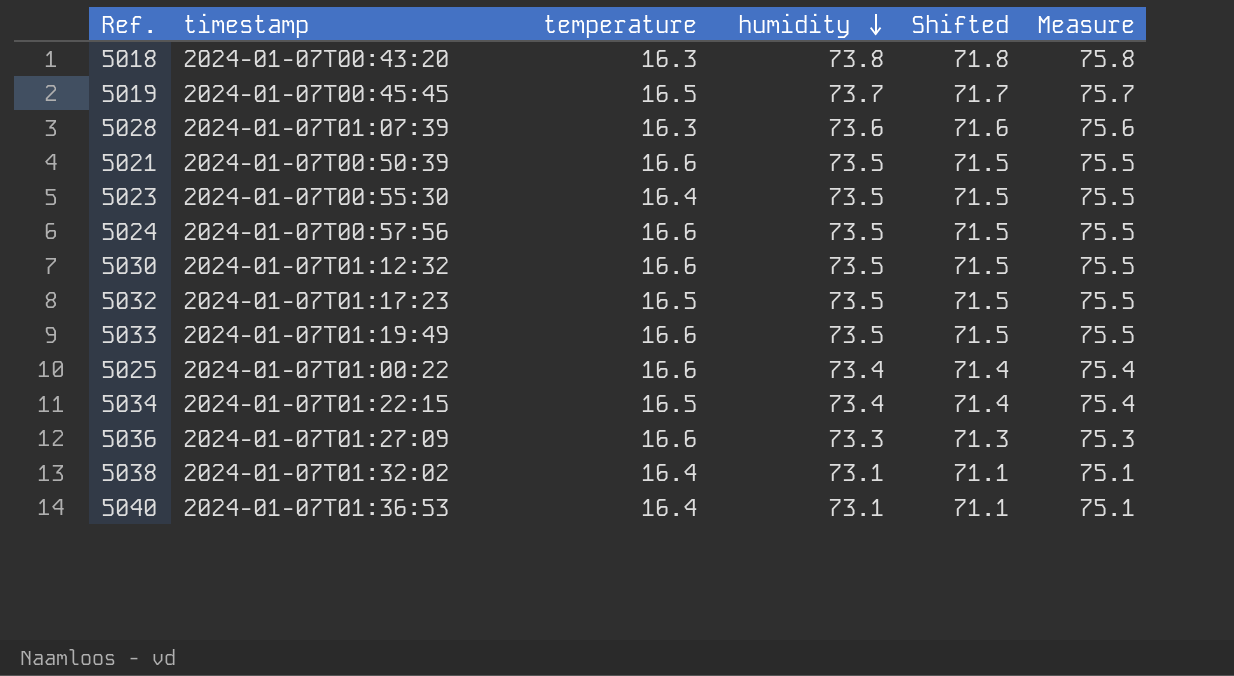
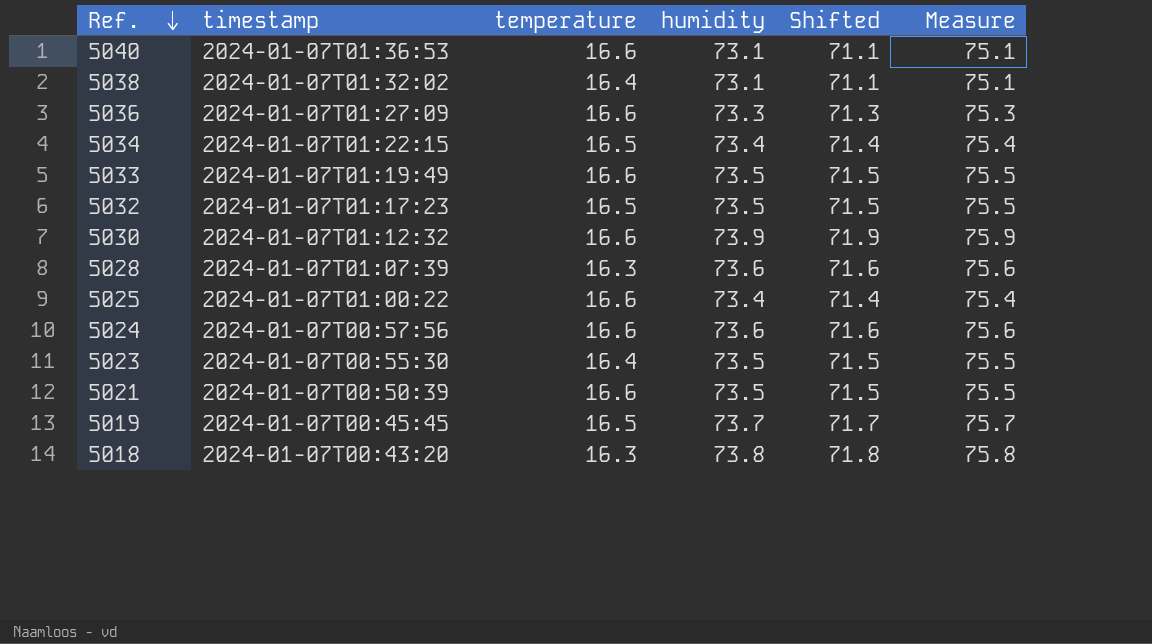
row order: humidity descending -> Ref. descending
5040 | temperature: 16.4 -> 16.6
5030 | humidity: 73.5 -> 73.9
5030 | Shifted: 71.5 -> 71.9
5030 | Measure: 75.5 -> 75.9
5024 | humidity: 73.5 -> 73.6
5024 | Shifted: 71.5 -> 71.6
5024 | Measure: 75.5 -> 75.6

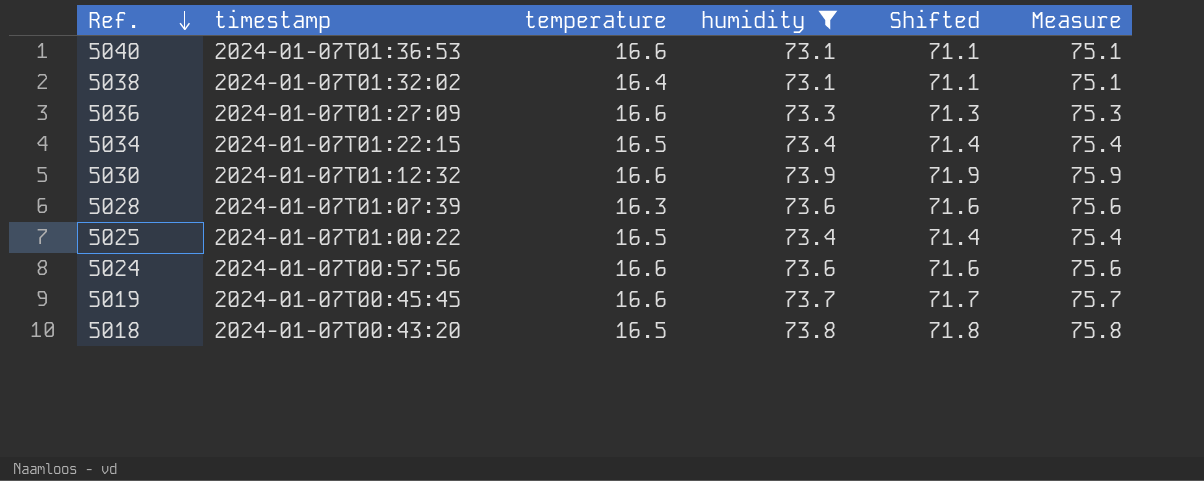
filter: none -> humidity != 73.5
5025 | temperature: 16.6 -> 16.5
5019 | temperature: 16.5 -> 16.6
5018 | temperature: 16.3 -> 16.5

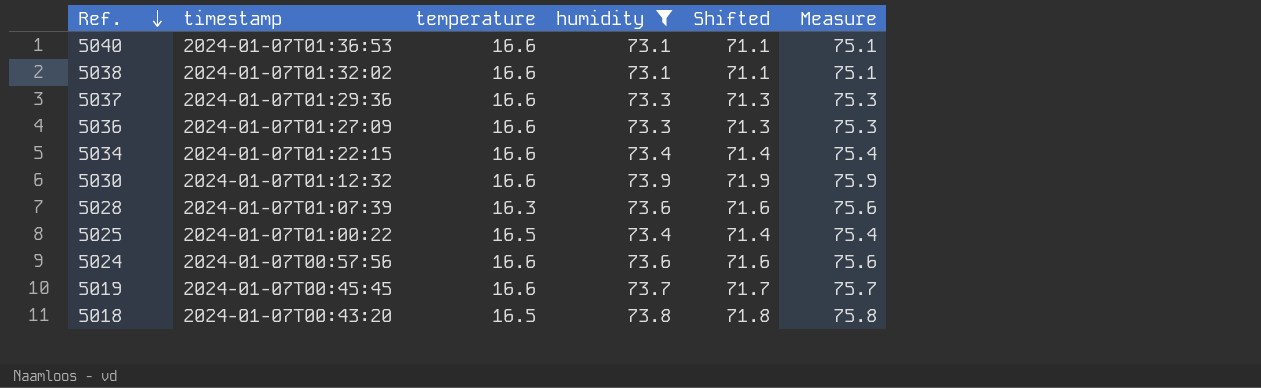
5038 | temperature: 16.4 -> 16.6
row 5037: none -> 2024-01-07T01:29:36 | 16.6 | 73.3 | 71.3 | 75.3
5034 | temperature: 16.5 -> 16.6

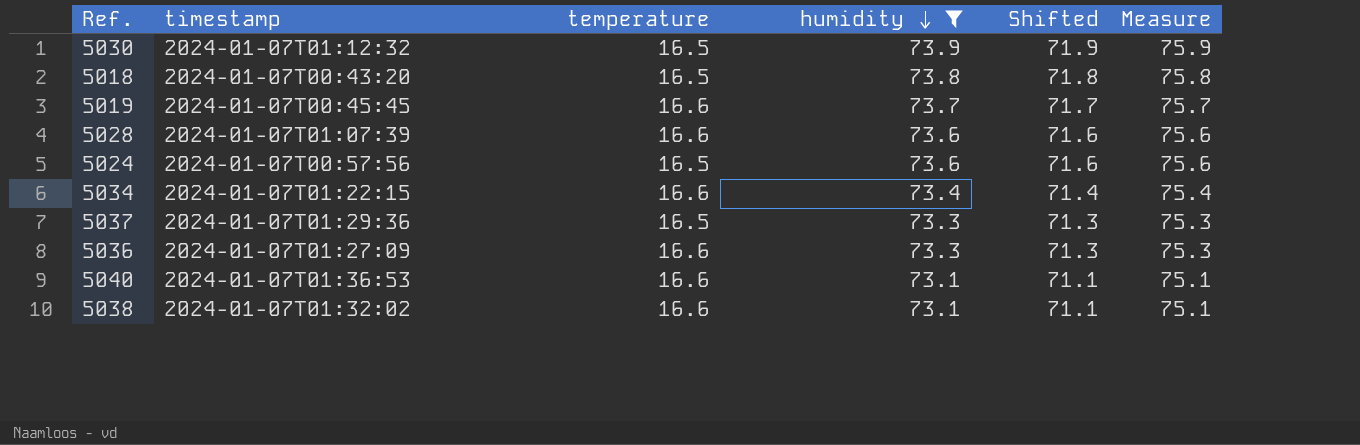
row order: Ref. descending -> humidity descending
row 5025: 2024-01-07T01:00:22 | 16.5 | 73.4 | 71.4 | 75.4 -> none
5030 | temperature: 16.6 -> 16.5
5028 | temperature: 16.3 -> 16.6
5024 | temperature: 16.6 -> 16.5
5037 | temperature: 16.6 -> 16.5

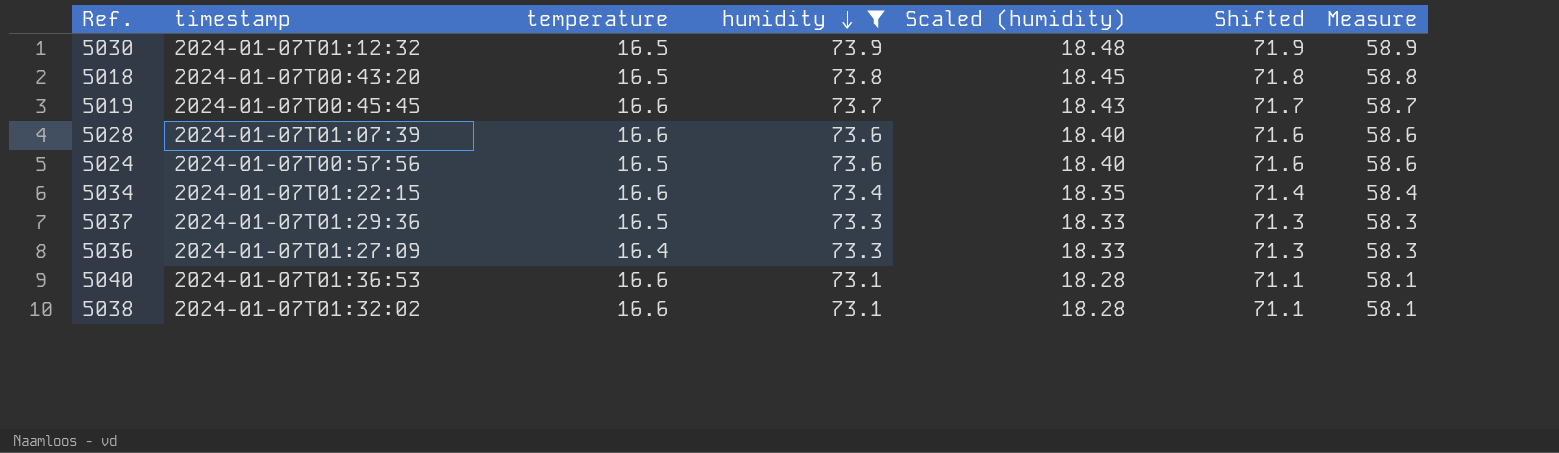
column Scaled (humidity) | formula: none -> [humidity] * 0.25
column Measure | formula: [humidity] + 2 -> [humidity] - 15
5036 | temperature: 16.6 -> 16.4

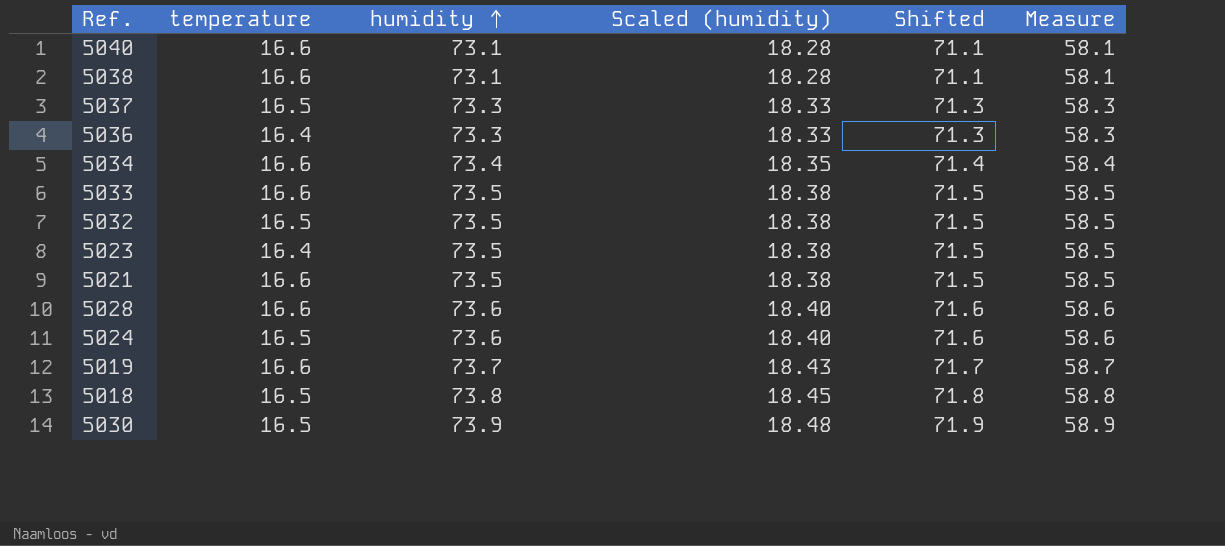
filter: humidity != 73.5 -> none
row order: humidity descending -> humidity ascending
column timestamp | position: 2 -> none

